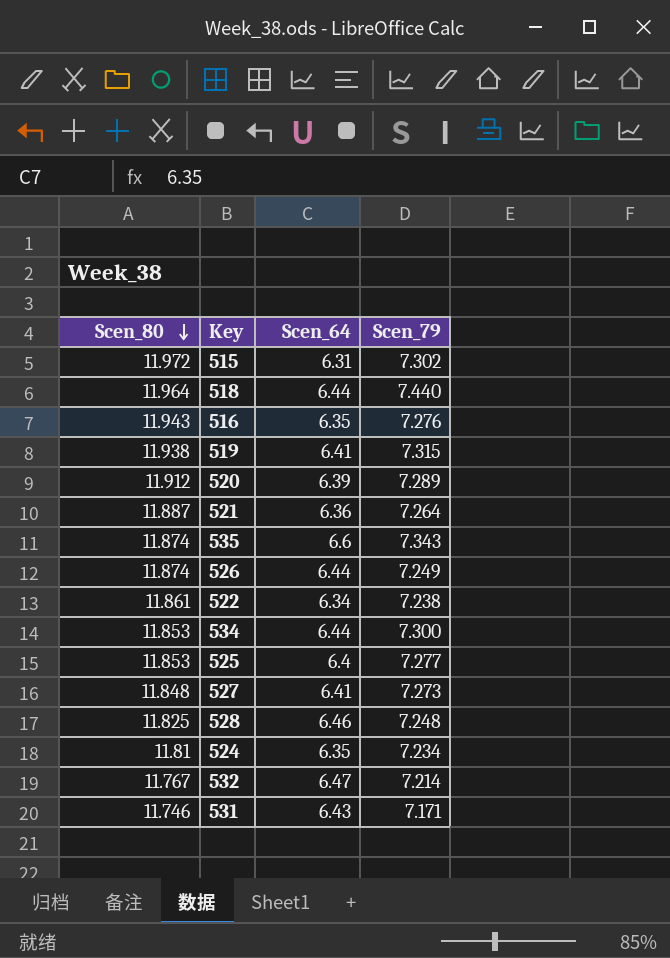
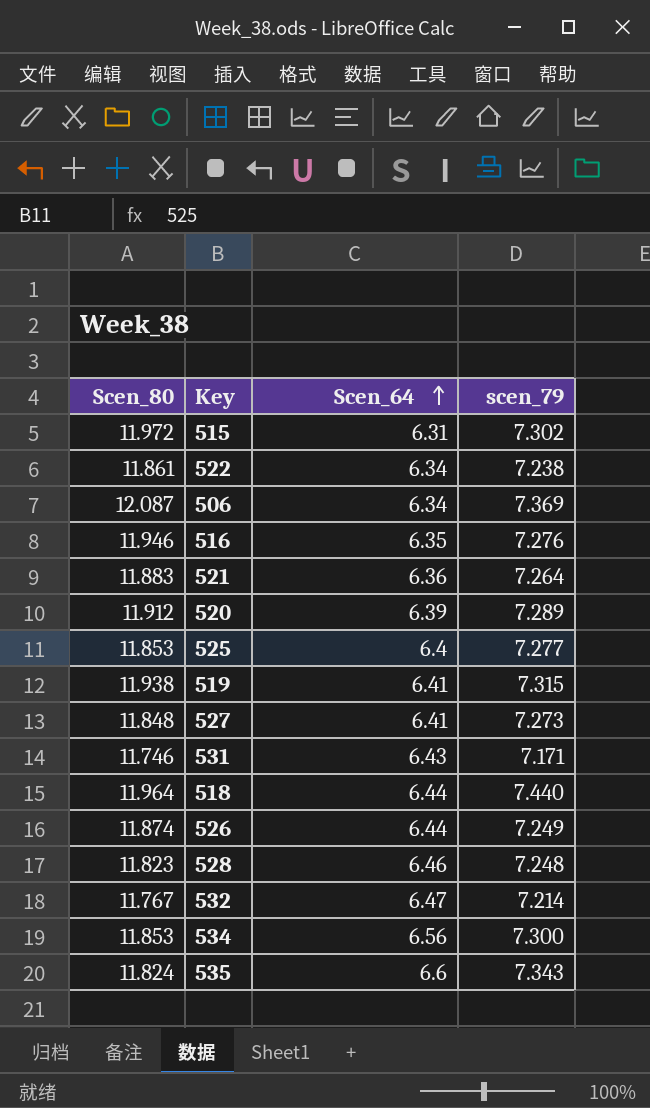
row order: Scen_80 descending -> Scen_64 ascending
column name: Scen_79 -> scen_79
row 524: 11.81 | 6.35 | 7.234 -> none
row 506: none -> 12.087 | 6.34 | 7.369
516 | Scen_80: 11.943 -> 11.946
521 | Scen_80: 11.887 -> 11.883
528 | Scen_80: 11.825 -> 11.823
534 | Scen_64: 6.44 -> 6.56
535 | Scen_80: 11.874 -> 11.824

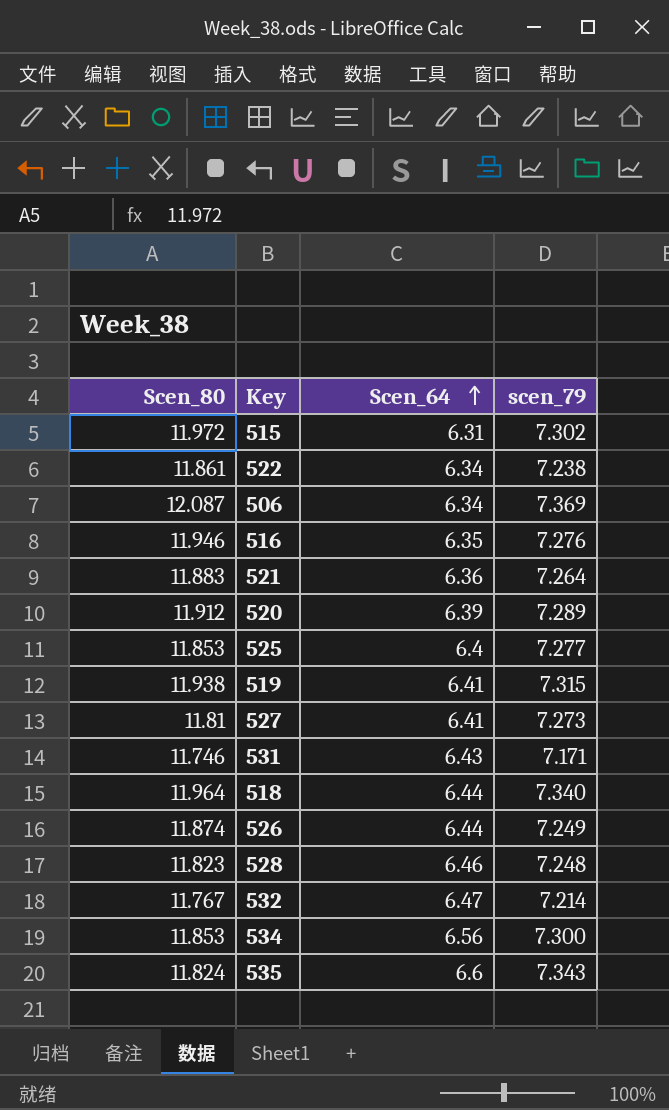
527 | Scen_80: 11.848 -> 11.81
518 | scen_79: 7.440 -> 7.340

